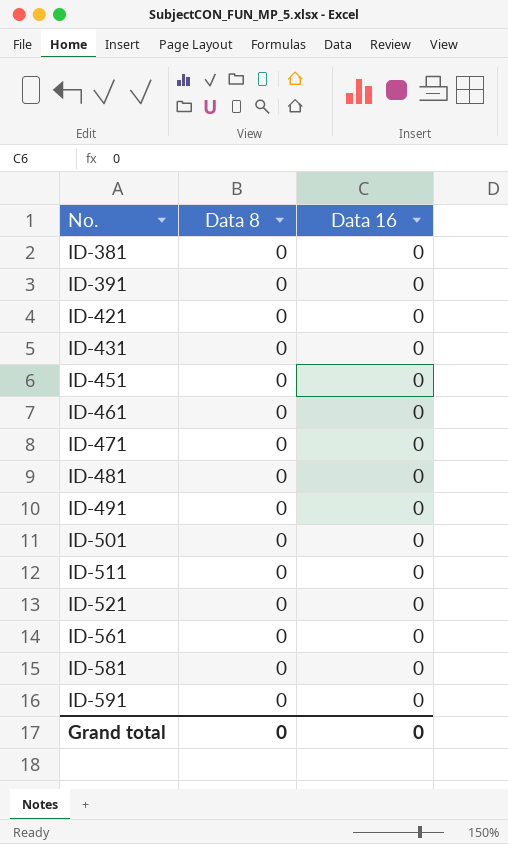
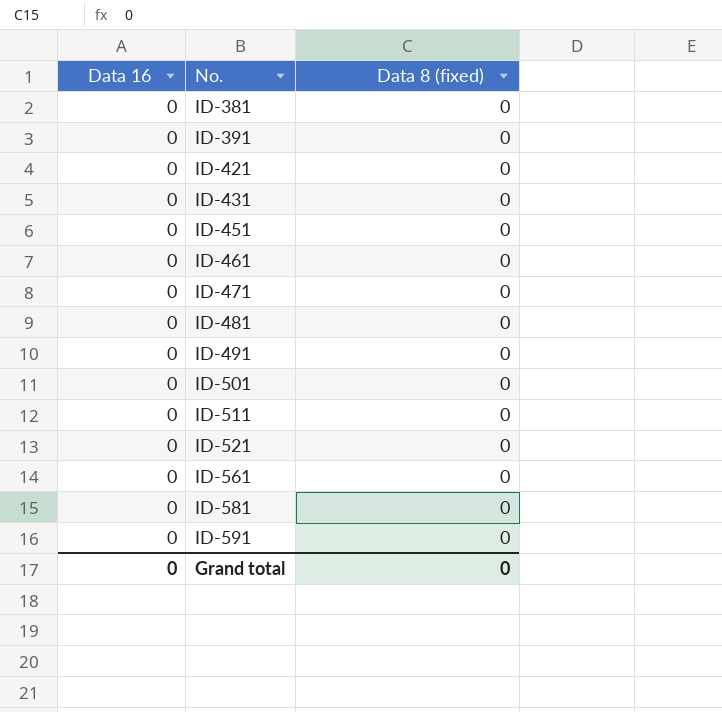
column Data 16 | position: 3 -> 1
column name: Data 8 -> Data 8 (fixed)

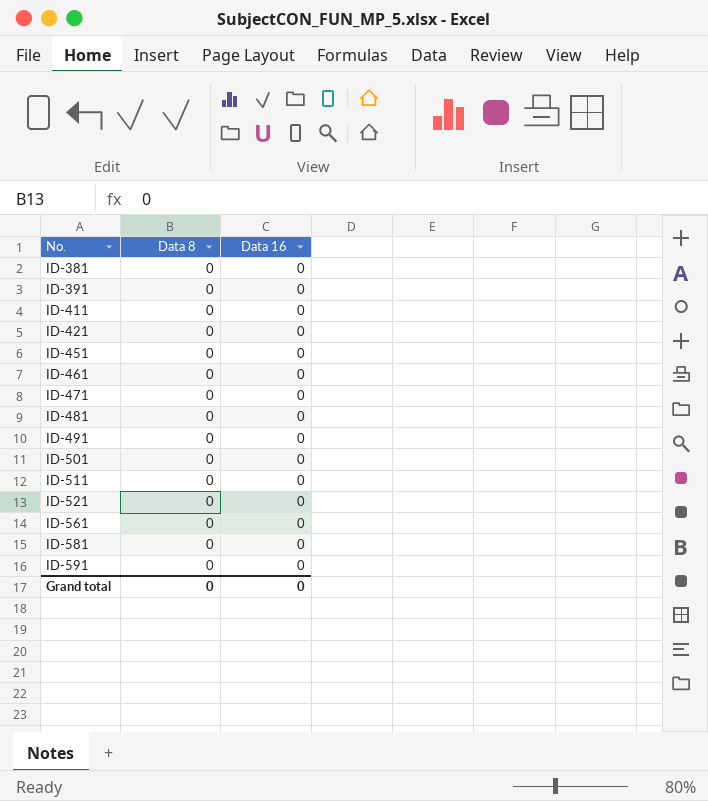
column name: Data 8 (fixed) -> Data 8
column Data 16 | position: 1 -> 3
row ID-431: 0 | 0 -> none
row ID-411: none -> 0 | 0

